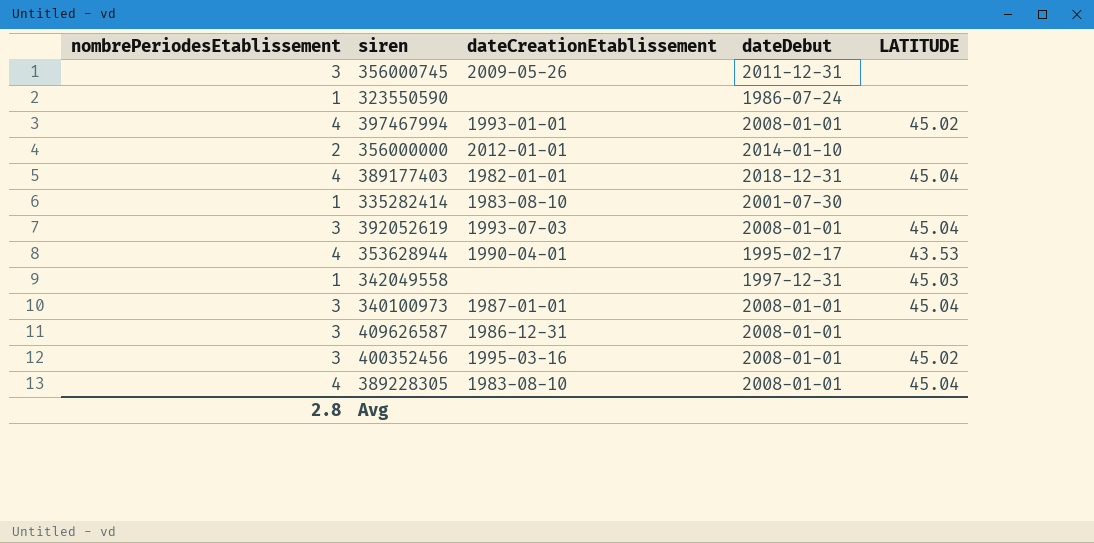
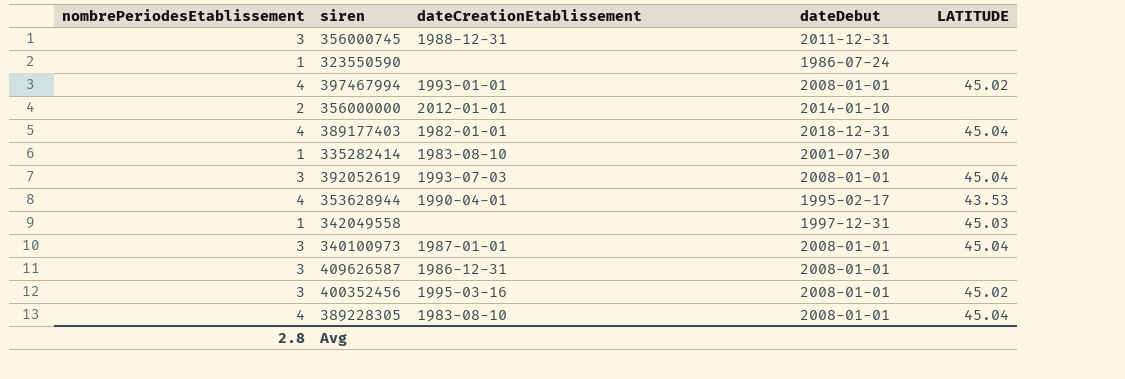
356000745 | dateCreationEtablissement: 2009-05-26 -> 1988-12-31

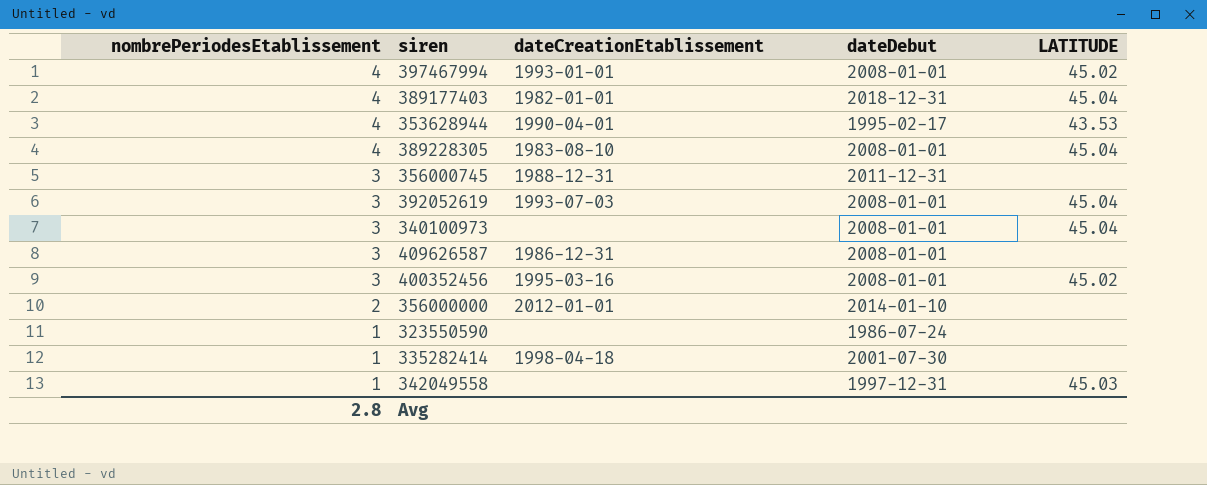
row order: none -> nombrePeriodesEtablissement descending
340100973 | dateCreationEtablissement: 1987-01-01 -> none
335282414 | dateCreationEtablissement: 1983-08-10 -> 1998-04-18

